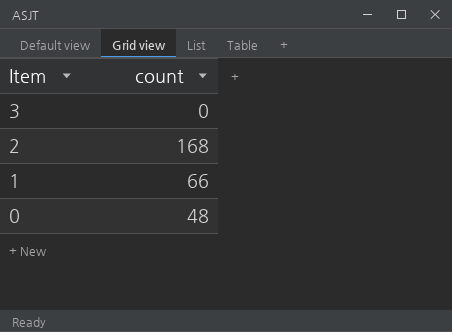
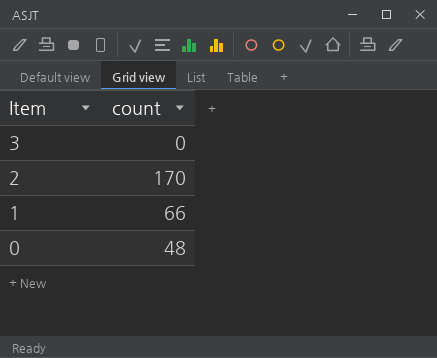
2 | count: 168 -> 170

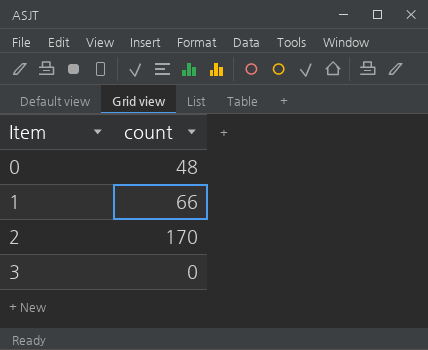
row order: Item descending -> Item ascending

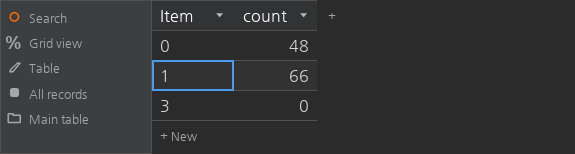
row 2: 170 -> none

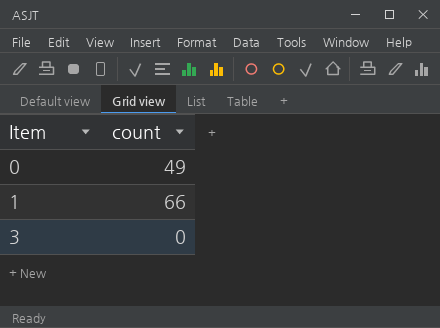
0 | count: 48 -> 49

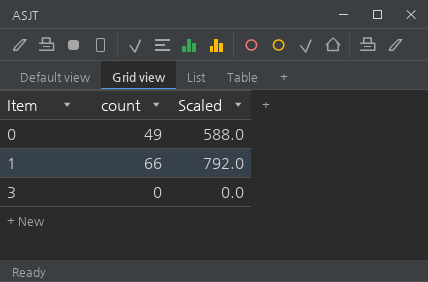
column Scaled | formula: none -> [count] * 12

